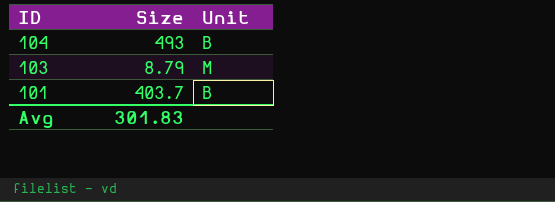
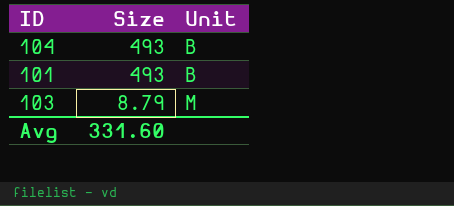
row order: ID descending -> Size descending
101 | Size: 403.7 -> 493
Avg | Size: 301.83 -> 331.60

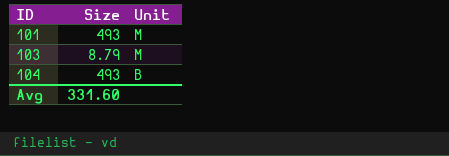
row order: Size descending -> ID ascending
101 | Unit: B -> M

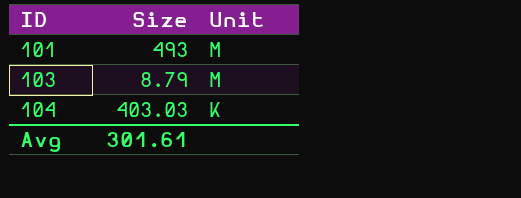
104 | Size: 493 -> 403.03
104 | Unit: B -> K
Avg | Size: 331.60 -> 301.61

